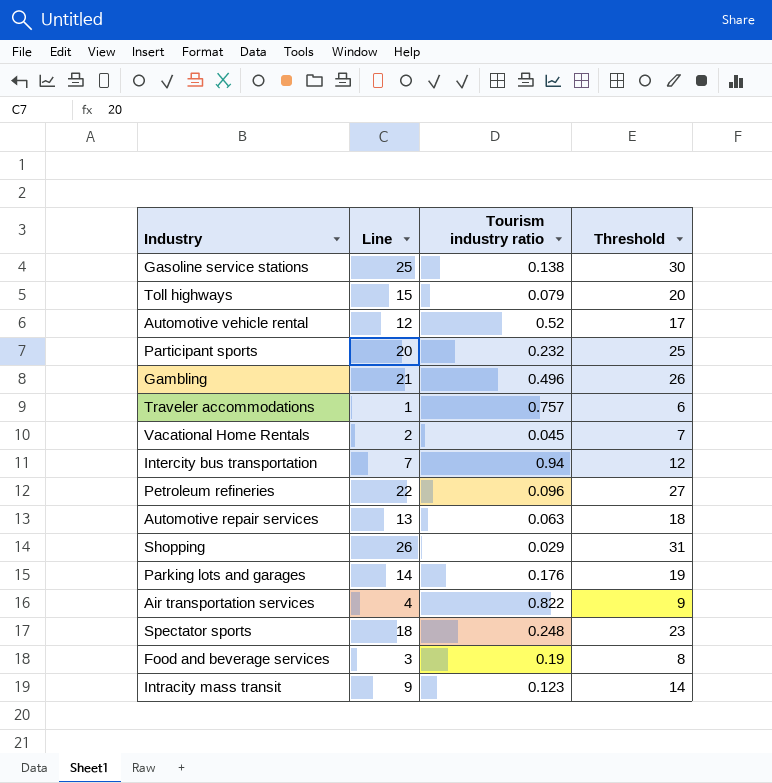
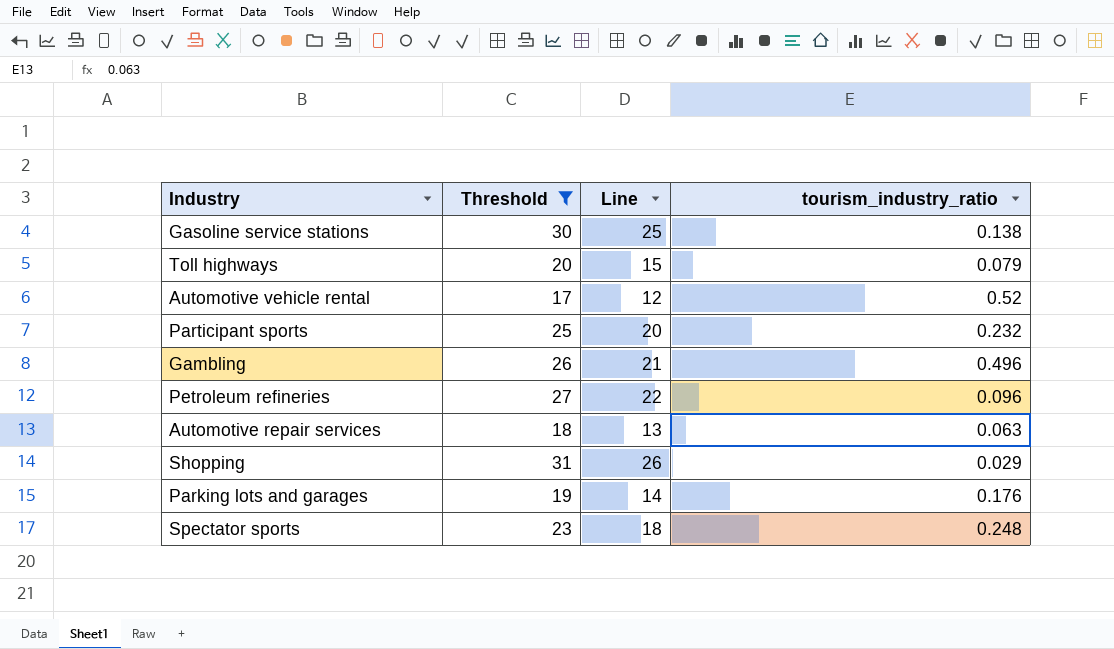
filter: none -> Threshold >= 17
column Threshold | position: 4 -> 2
column name: Tourism industry ratio -> tourism_industry_ratio

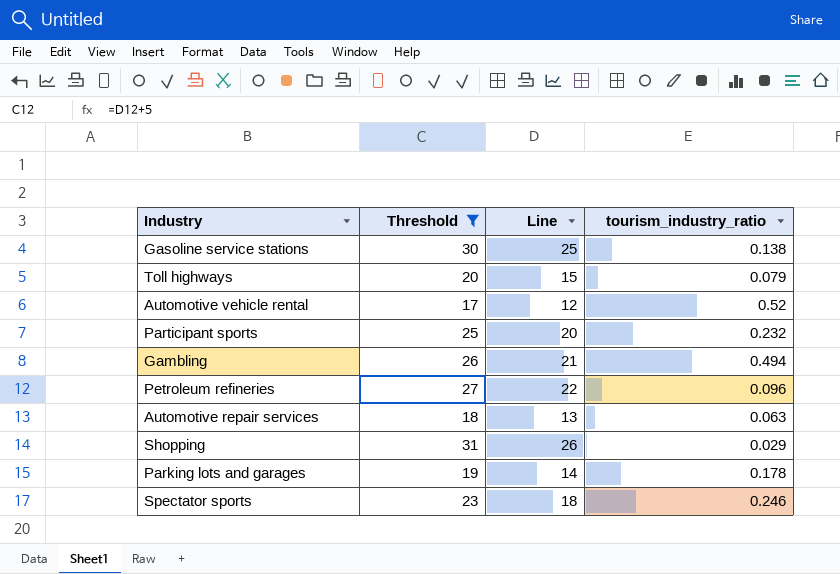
Gambling | tourism_industry_ratio: 0.496 -> 0.494
Parking lots and garages | tourism_industry_ratio: 0.176 -> 0.178
Spectator sports | tourism_industry_ratio: 0.248 -> 0.246

